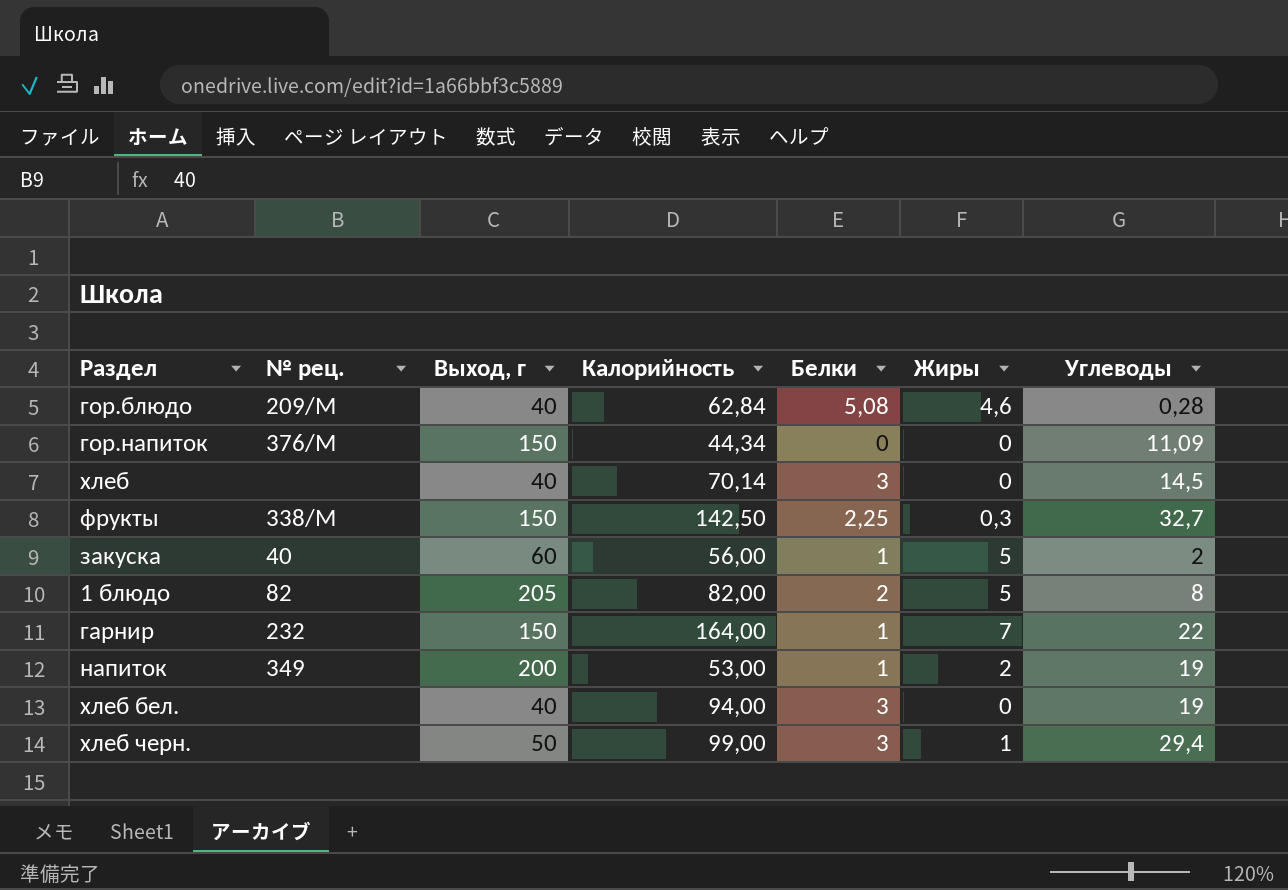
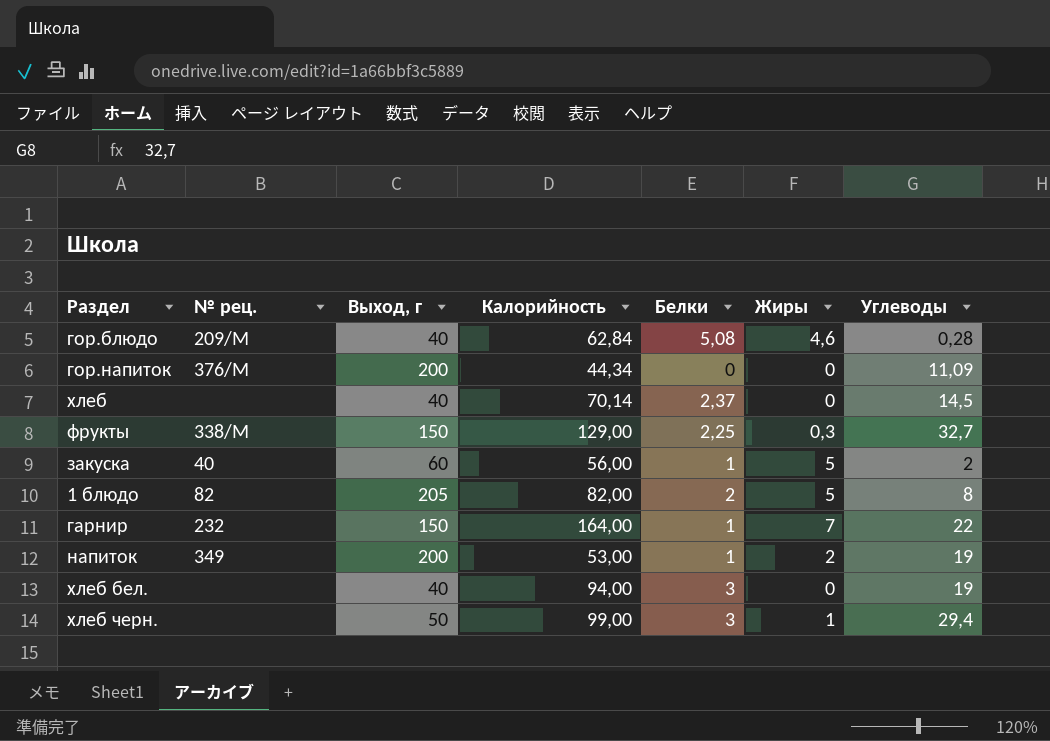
гор.напиток | Выход, г: 150 -> 200
хлеб | Белки: 3 -> 2,37
фрукты | Калорийность: 142,50 -> 129,00

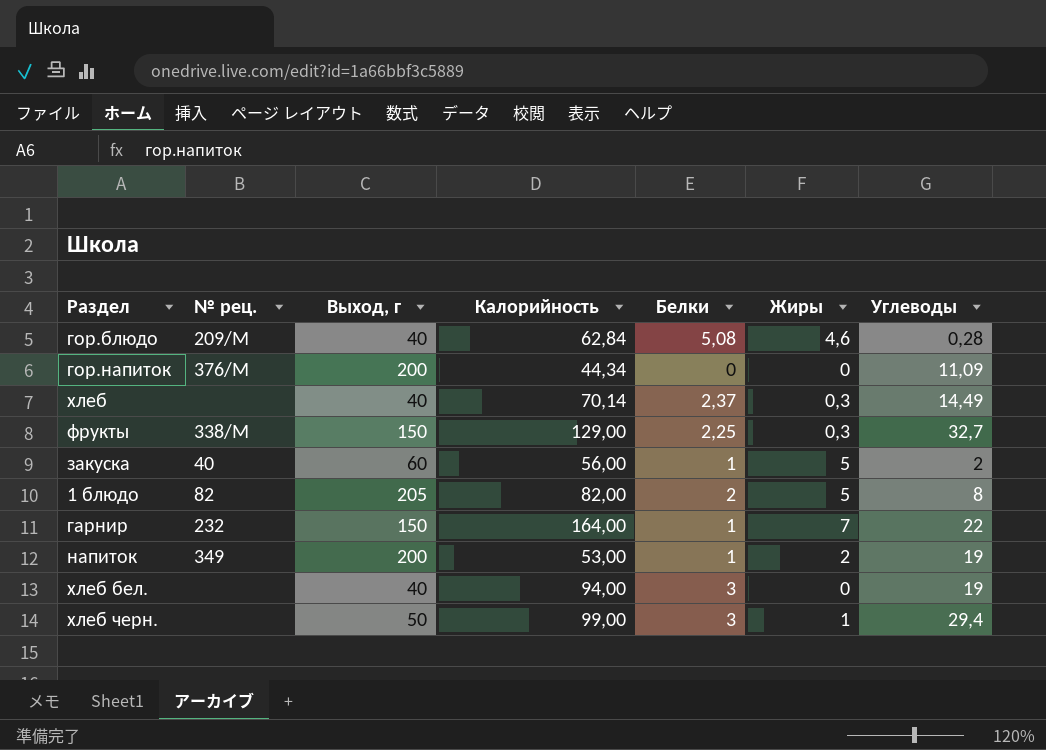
хлеб | Жиры: 0 -> 0,3
хлеб | Углеводы: 14,5 -> 14,49

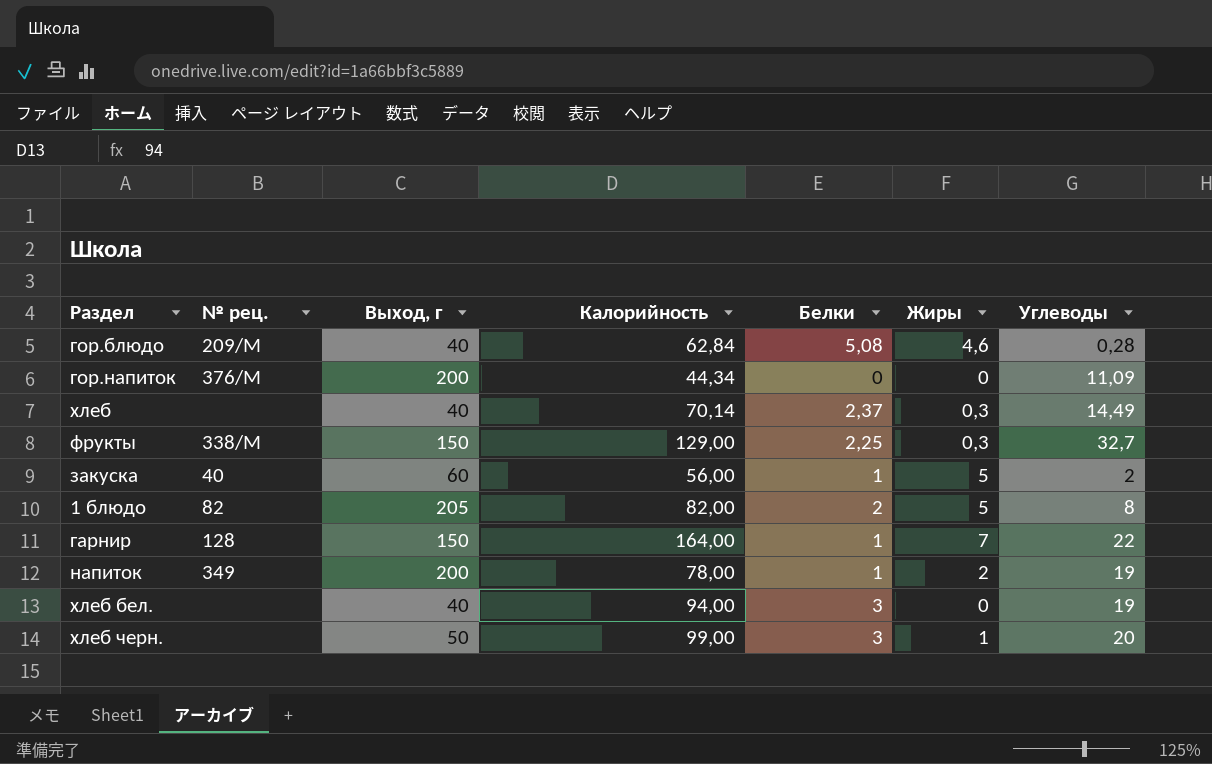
гарнир | № рец.: 232 -> 128
напиток | Калорийность: 53,00 -> 78,00
хлеб черн. | Углеводы: 29,4 -> 20

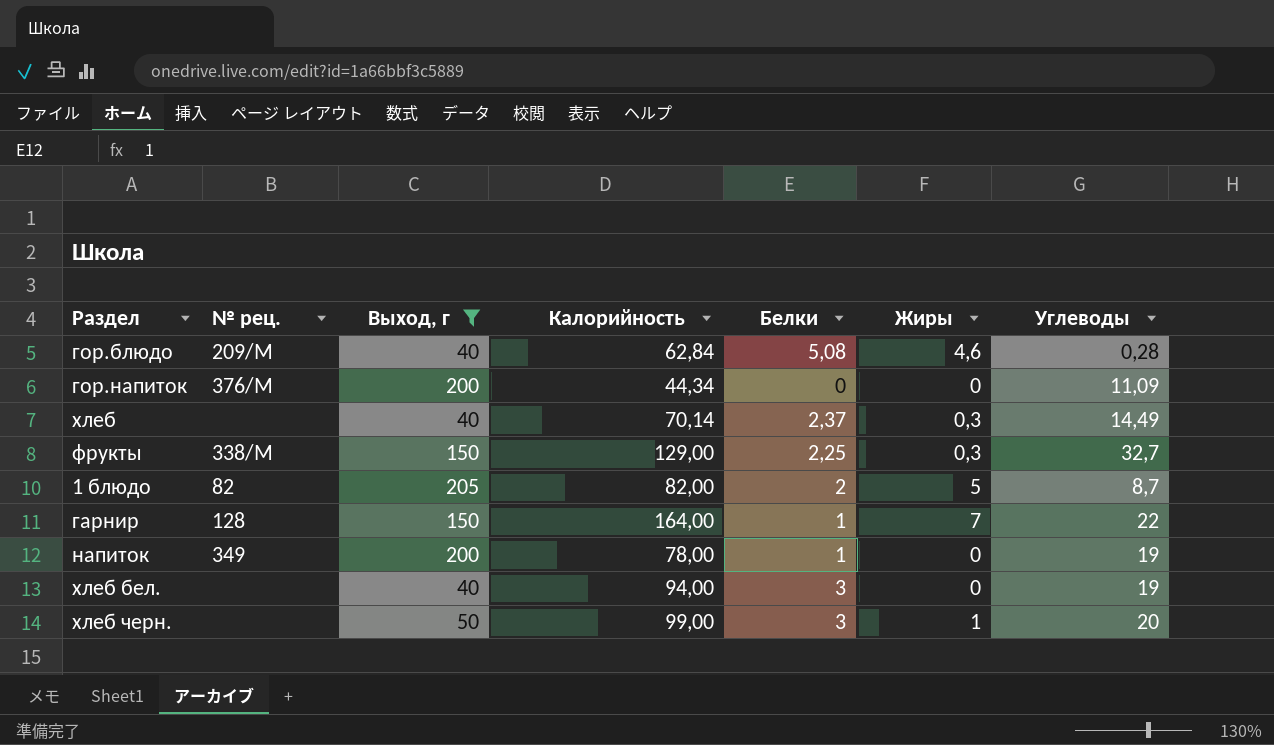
filter: none -> Выход, г != 60
1 блюдо | Углеводы: 8 -> 8,7
напиток | Жиры: 2 -> 0

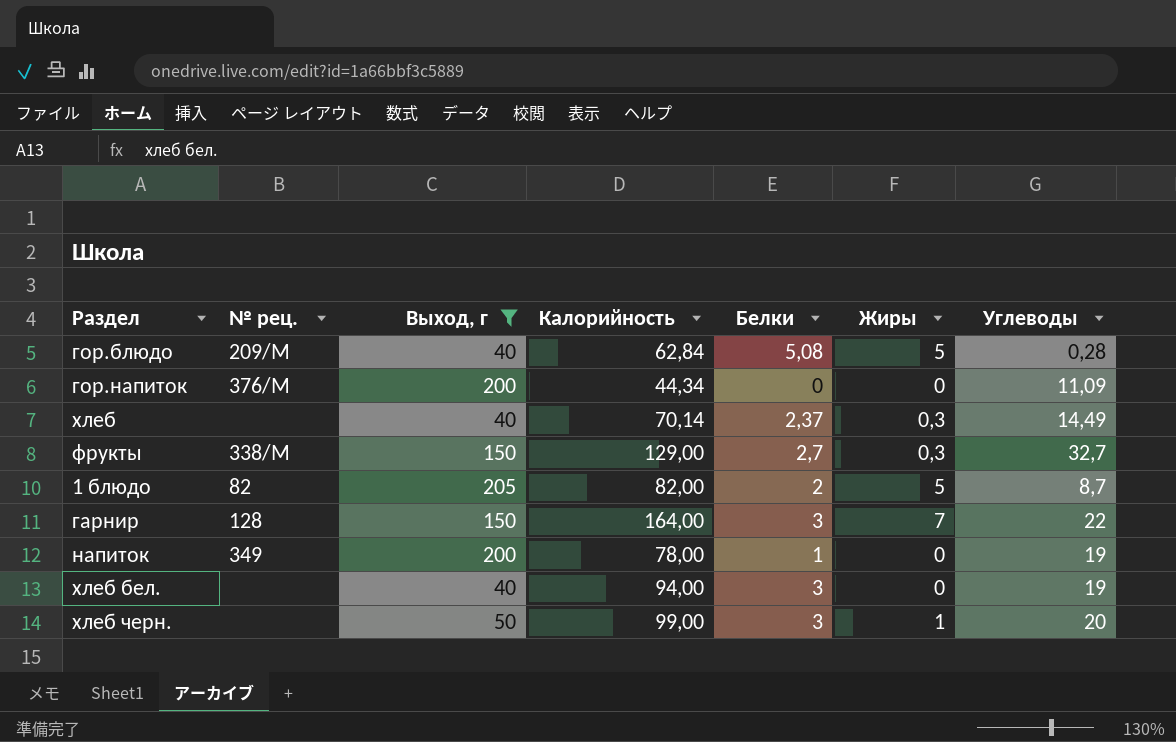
гор.блюдо | Жиры: 4,6 -> 5
фрукты | Белки: 2,25 -> 2,7
гарнир | Белки: 1 -> 3

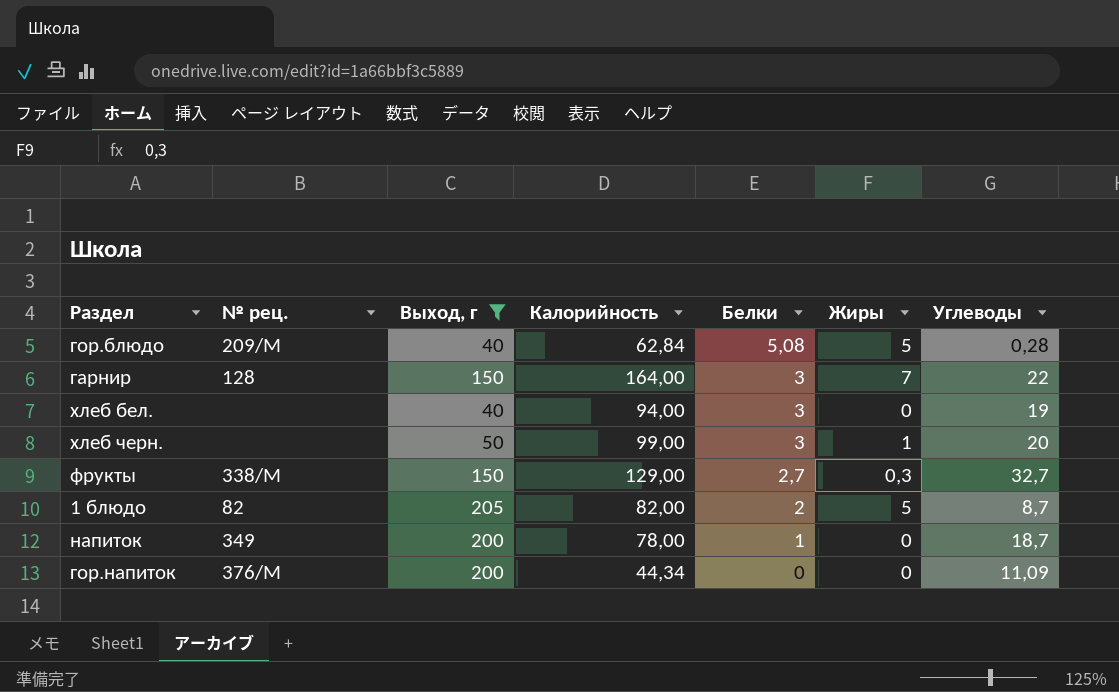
row order: none -> Белки descending
row хлеб: none | 40 | 70,14 | 2,37 | 0,3 | 14,49 -> none
напиток | Углеводы: 19 -> 18,7

